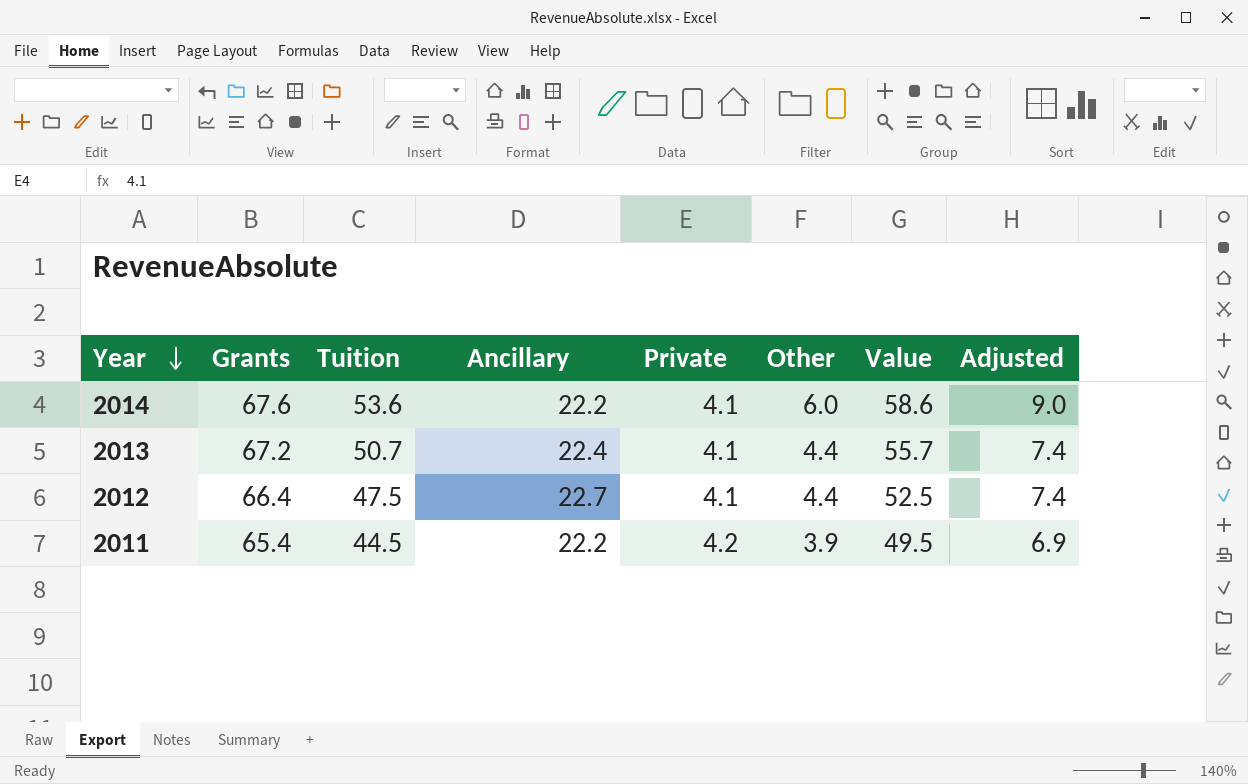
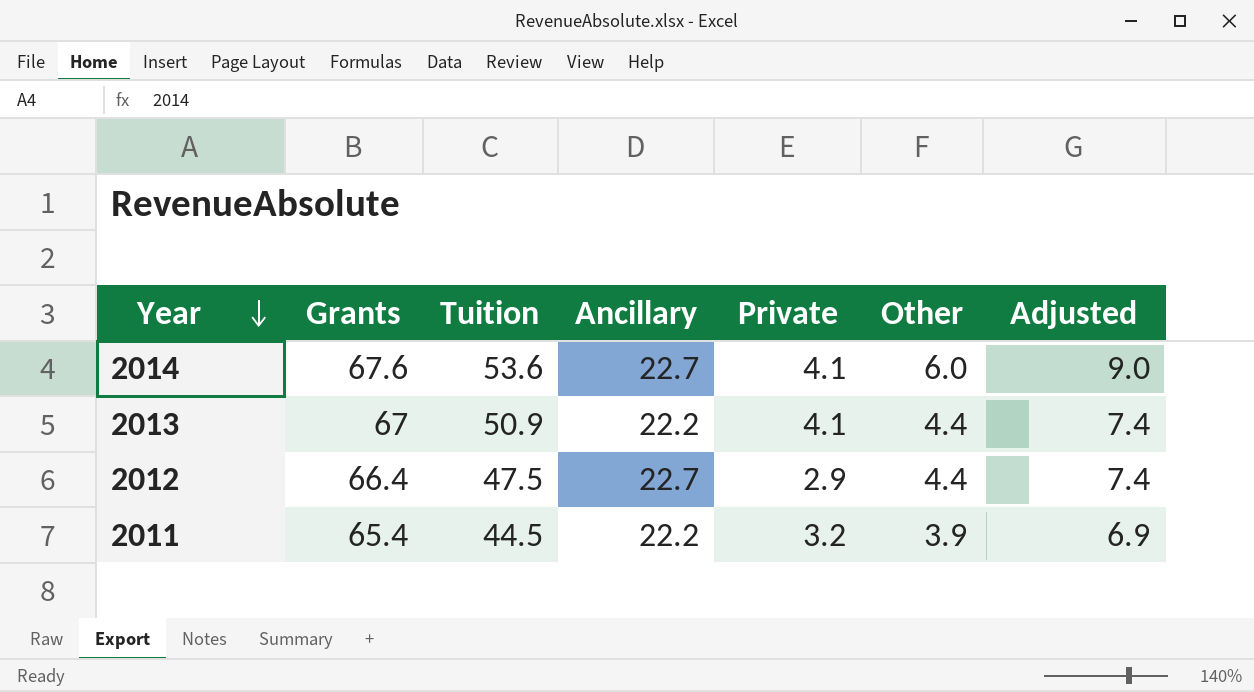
column Value | formula: [Tuition] + 5 -> none
2014 | Ancillary: 22.2 -> 22.7
2013 | Grants: 67.2 -> 67
2013 | Tuition: 50.7 -> 50.9
2013 | Ancillary: 22.4 -> 22.2
2012 | Private: 4.1 -> 2.9
2011 | Private: 4.2 -> 3.2

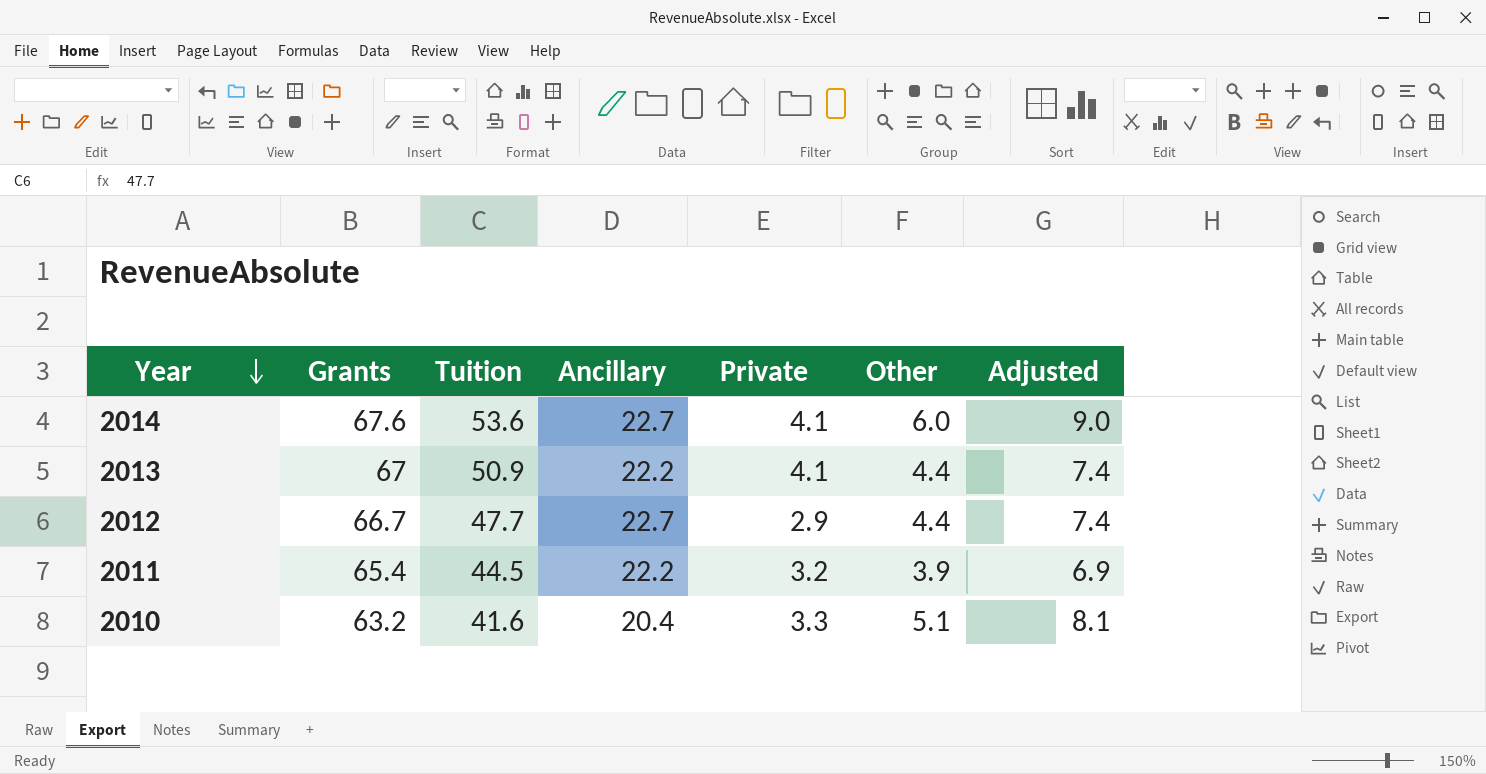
2012 | Grants: 66.4 -> 66.7
2012 | Tuition: 47.5 -> 47.7
row 2010: none -> 63.2 | 41.6 | 20.4 | 3.3 | 5.1 | 8.1

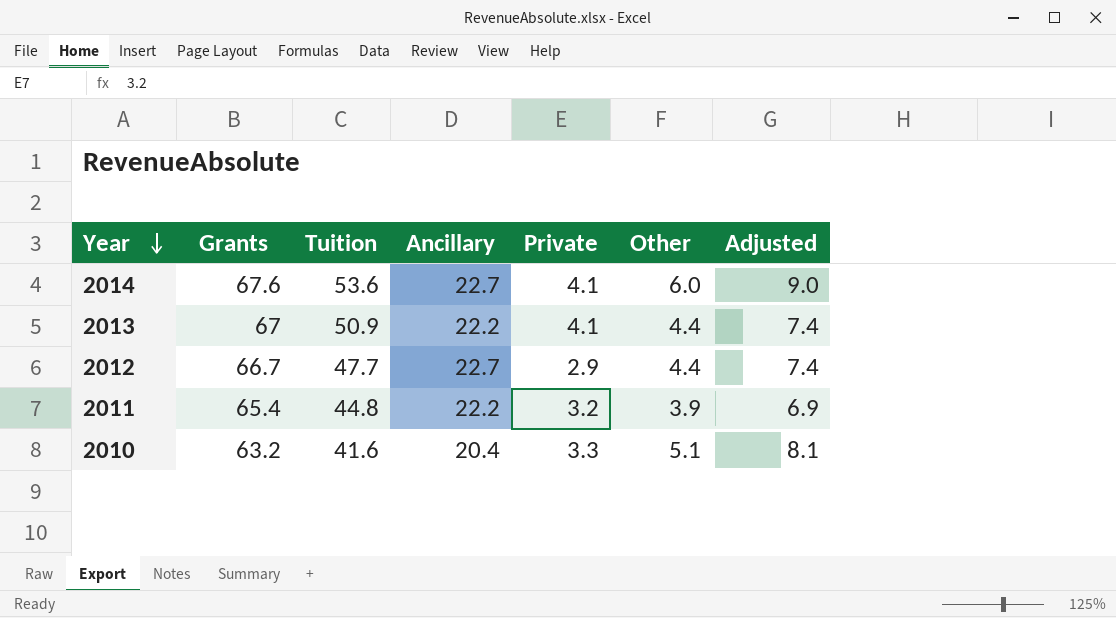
2011 | Tuition: 44.5 -> 44.8

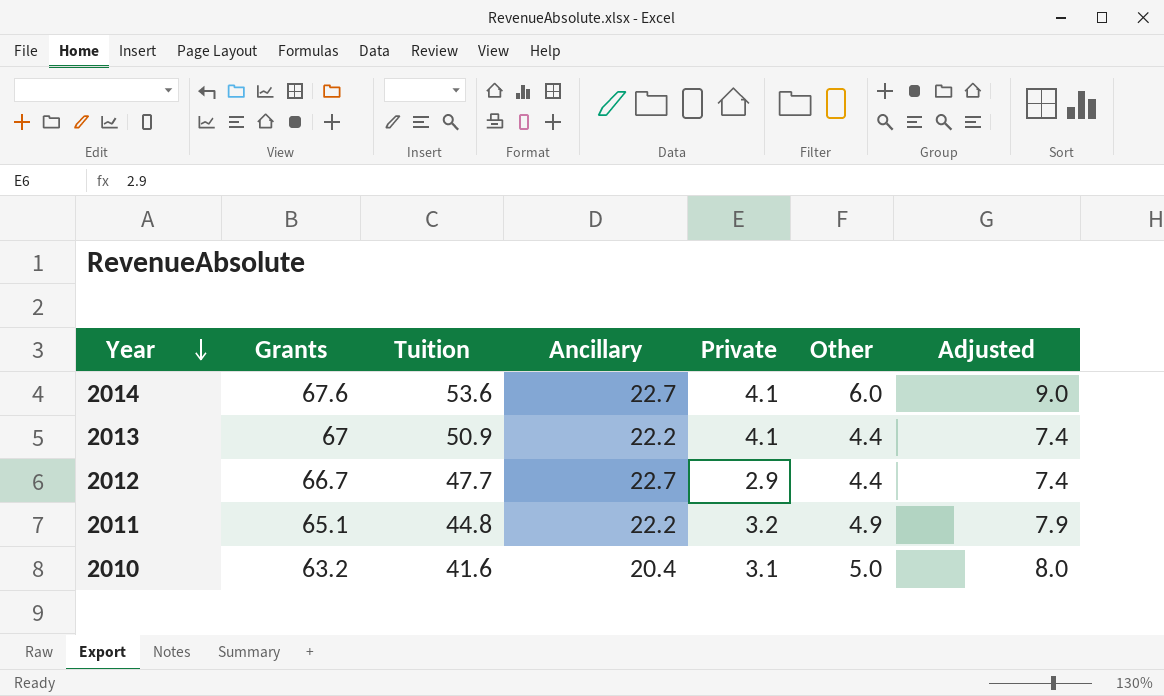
2011 | Grants: 65.4 -> 65.1
2011 | Other: 3.9 -> 4.9
2011 | Adjusted: 6.9 -> 7.9
2010 | Private: 3.3 -> 3.1
2010 | Other: 5.1 -> 5.0
2010 | Adjusted: 8.1 -> 8.0

